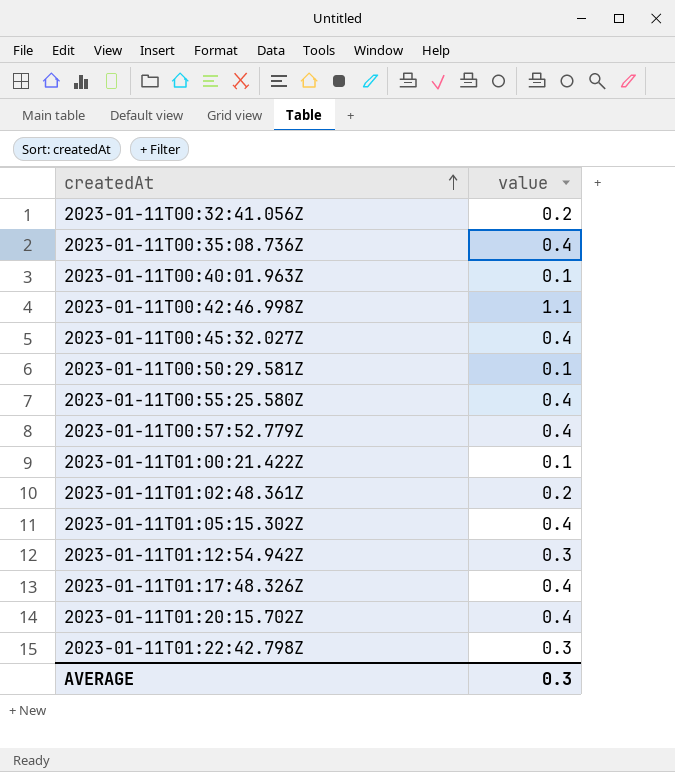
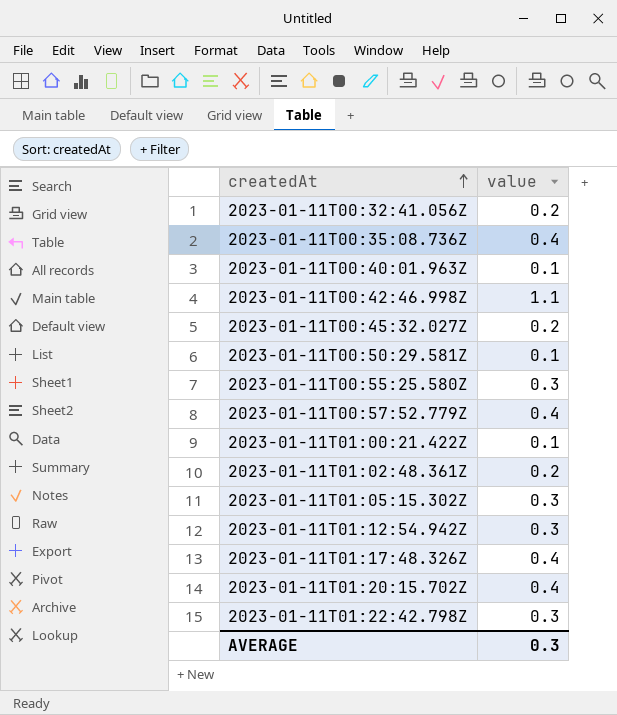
2023-01-11T00:45:32.027Z | value: 0.4 -> 0.2
2023-01-11T00:55:25.580Z | value: 0.4 -> 0.3
2023-01-11T01:05:15.302Z | value: 0.4 -> 0.3

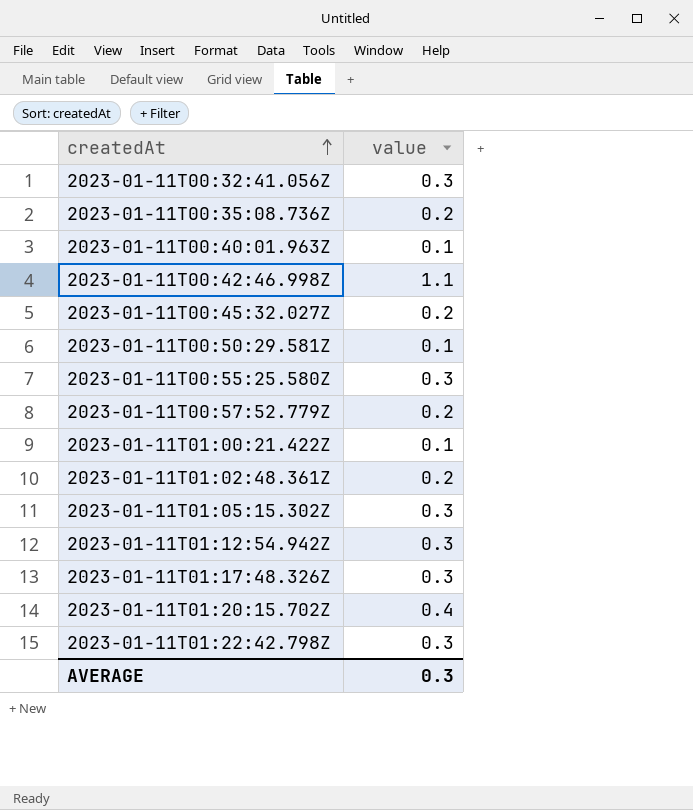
2023-01-11T00:32:41.056Z | value: 0.2 -> 0.3
2023-01-11T00:35:08.736Z | value: 0.4 -> 0.2
2023-01-11T00:57:52.779Z | value: 0.4 -> 0.2
2023-01-11T01:17:48.326Z | value: 0.4 -> 0.3

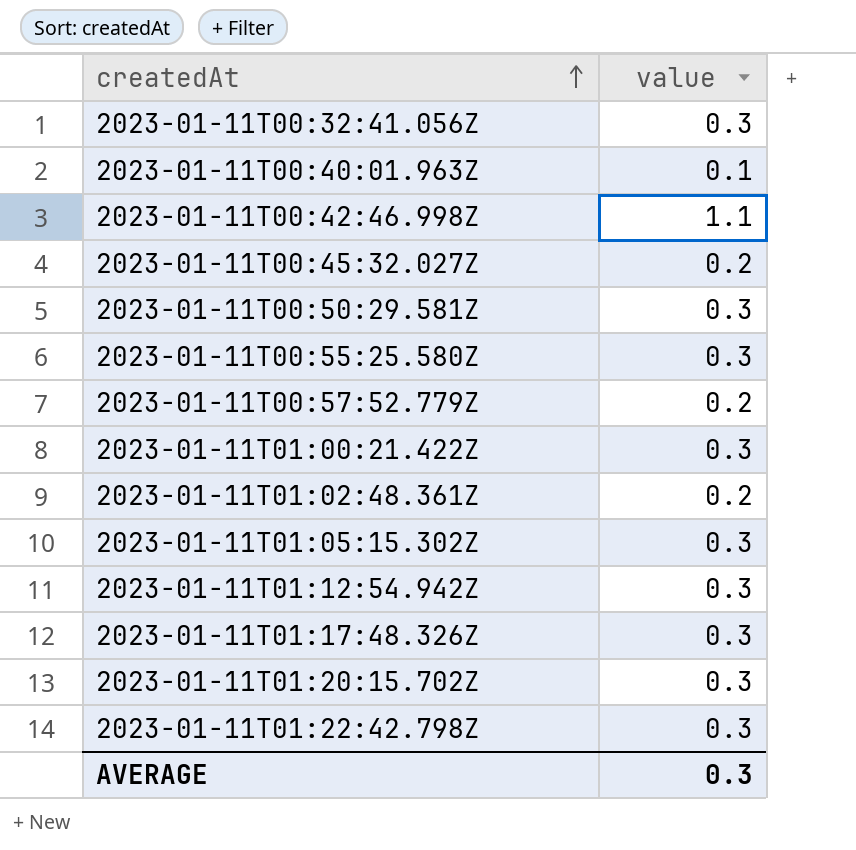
row 2023-01-11T00:35:08.736Z: 0.2 -> none
2023-01-11T00:50:29.581Z | value: 0.1 -> 0.3
2023-01-11T01:00:21.422Z | value: 0.1 -> 0.3
2023-01-11T01:20:15.702Z | value: 0.4 -> 0.3

